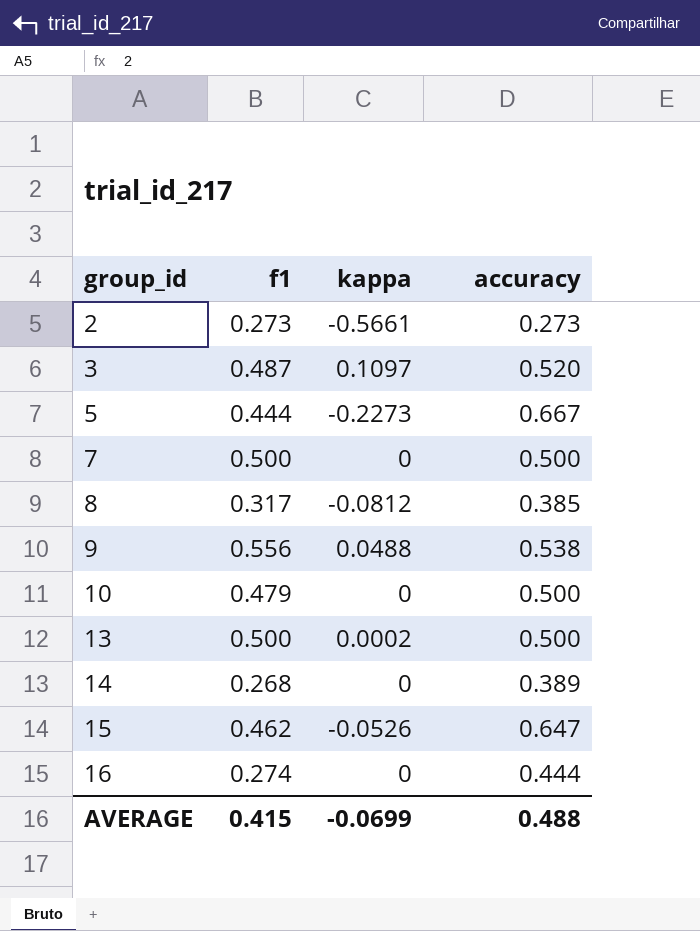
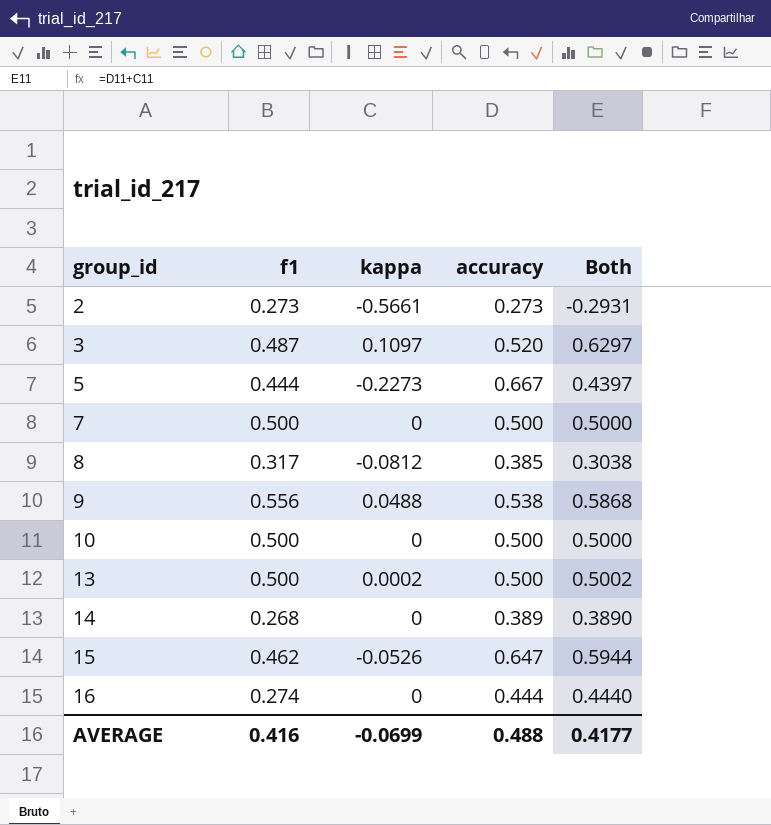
column Both | formula: none -> [kappa] + [accuracy]
10 | f1: 0.479 -> 0.500
AVERAGE | f1: 0.415 -> 0.416

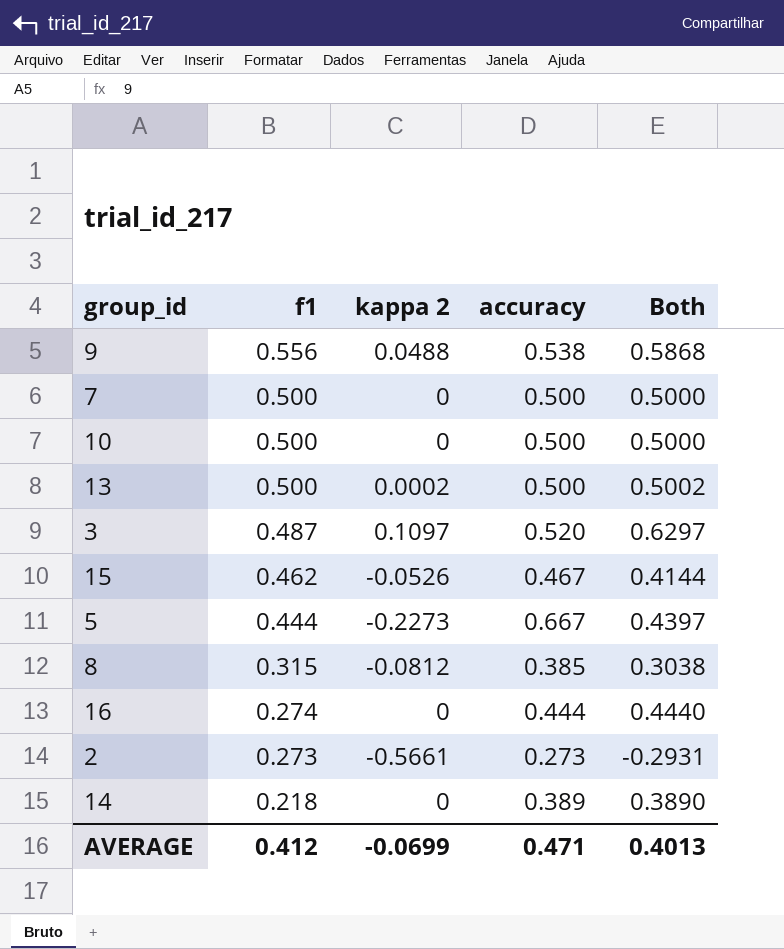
row order: group_id ascending -> f1 descending
column name: kappa -> kappa 2
15 | accuracy: 0.647 -> 0.467
15 | Both: 0.5944 -> 0.4144
8 | f1: 0.317 -> 0.315
14 | f1: 0.268 -> 0.218
AVERAGE | f1: 0.416 -> 0.412
AVERAGE | accuracy: 0.488 -> 0.471
AVERAGE | Both: 0.4177 -> 0.4013

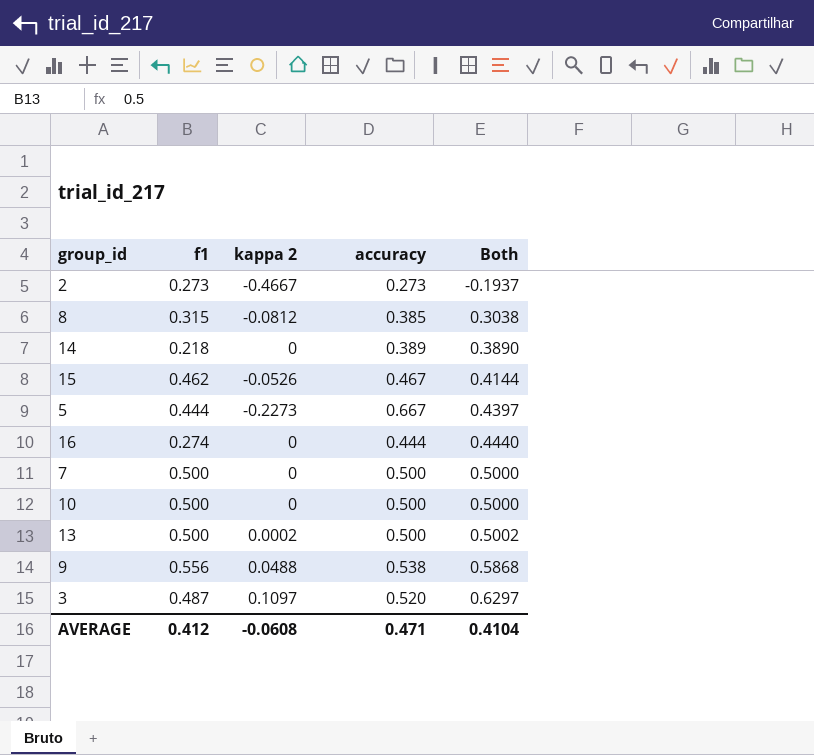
row order: f1 descending -> Both ascending
2 | kappa 2: -0.5661 -> -0.4667
2 | Both: -0.2931 -> -0.1937
AVERAGE | kappa 2: -0.0699 -> -0.0608
AVERAGE | Both: 0.4013 -> 0.4104

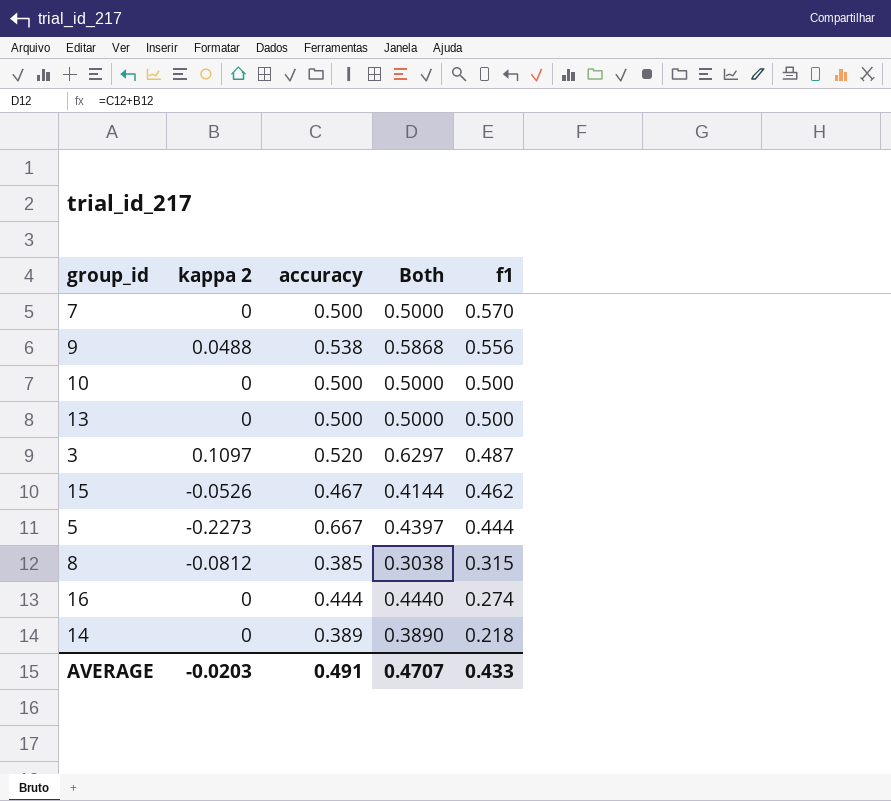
row order: Both ascending -> f1 descending
column f1 | position: 2 -> 5
row 2: 0.273 | -0.4667 | 0.273 | -0.1937 -> none
7 | f1: 0.500 -> 0.570
13 | kappa 2: 0.0002 -> 0
13 | Both: 0.5002 -> 0.5000
AVERAGE | kappa 2: -0.0608 -> -0.0203
AVERAGE | accuracy: 0.471 -> 0.491
AVERAGE | Both: 0.4104 -> 0.4707
AVERAGE | f1: 0.412 -> 0.433

